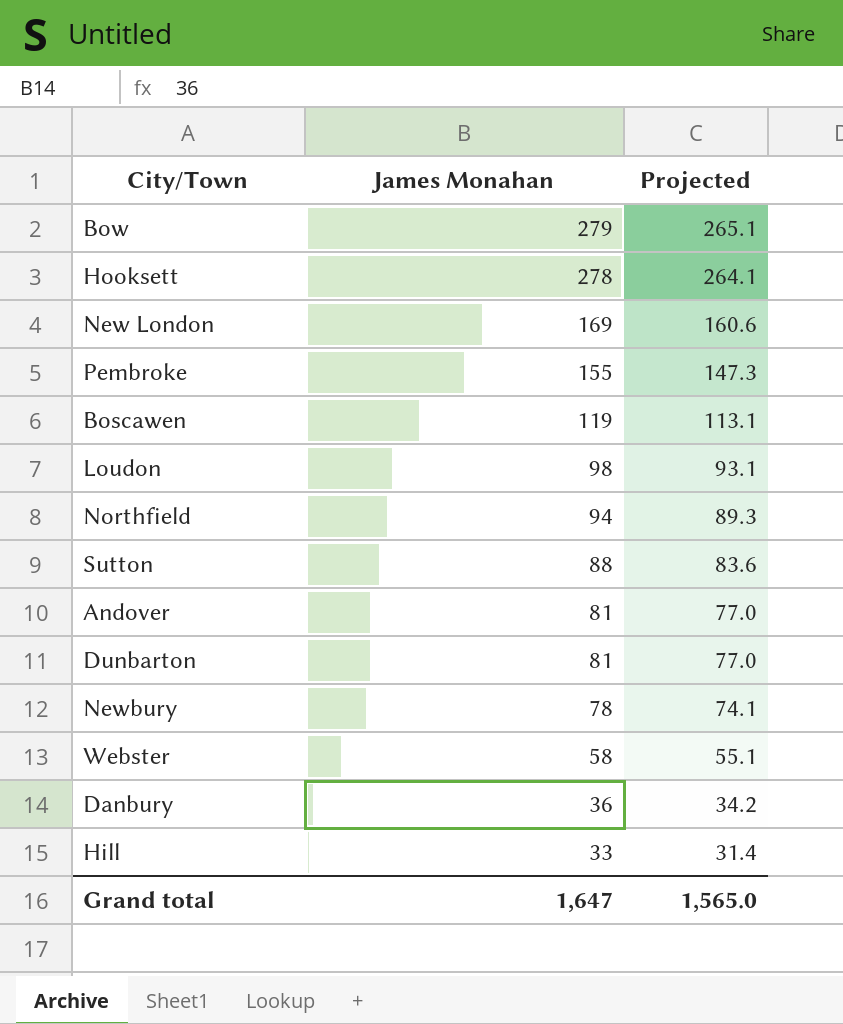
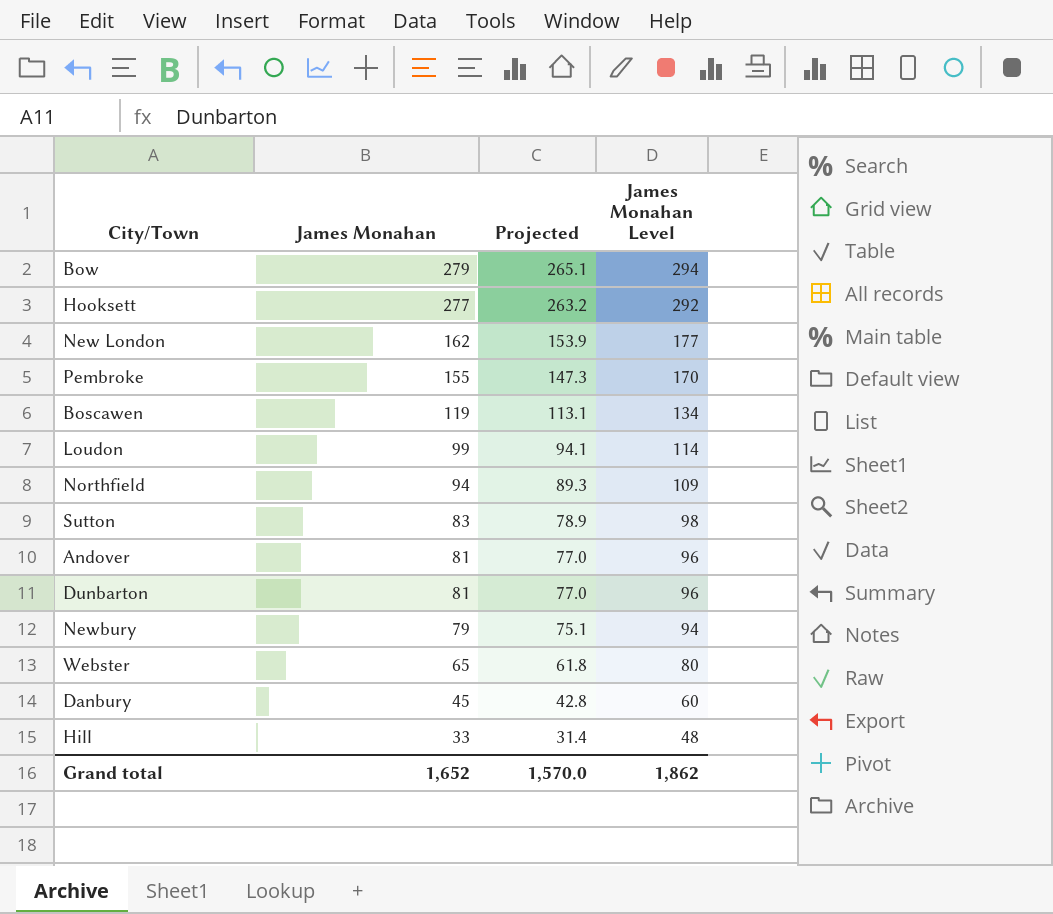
column James Monahan Level | formula: none -> [James Monahan] + 15
Hooksett | James Monahan: 278 -> 277
Hooksett | Projected: 264.1 -> 263.2
New London | James Monahan: 169 -> 162
New London | Projected: 160.6 -> 153.9
Loudon | James Monahan: 98 -> 99
Loudon | Projected: 93.1 -> 94.1
Sutton | James Monahan: 88 -> 83
Sutton | Projected: 83.6 -> 78.9
Newbury | James Monahan: 78 -> 79
Newbury | Projected: 74.1 -> 75.1
Webster | James Monahan: 58 -> 65
Webster | Projected: 55.1 -> 61.8
Danbury | James Monahan: 36 -> 45
Danbury | Projected: 34.2 -> 42.8
Grand total | James Monahan: 1,647 -> 1,652
Grand total | Projected: 1,565.0 -> 1,570.0

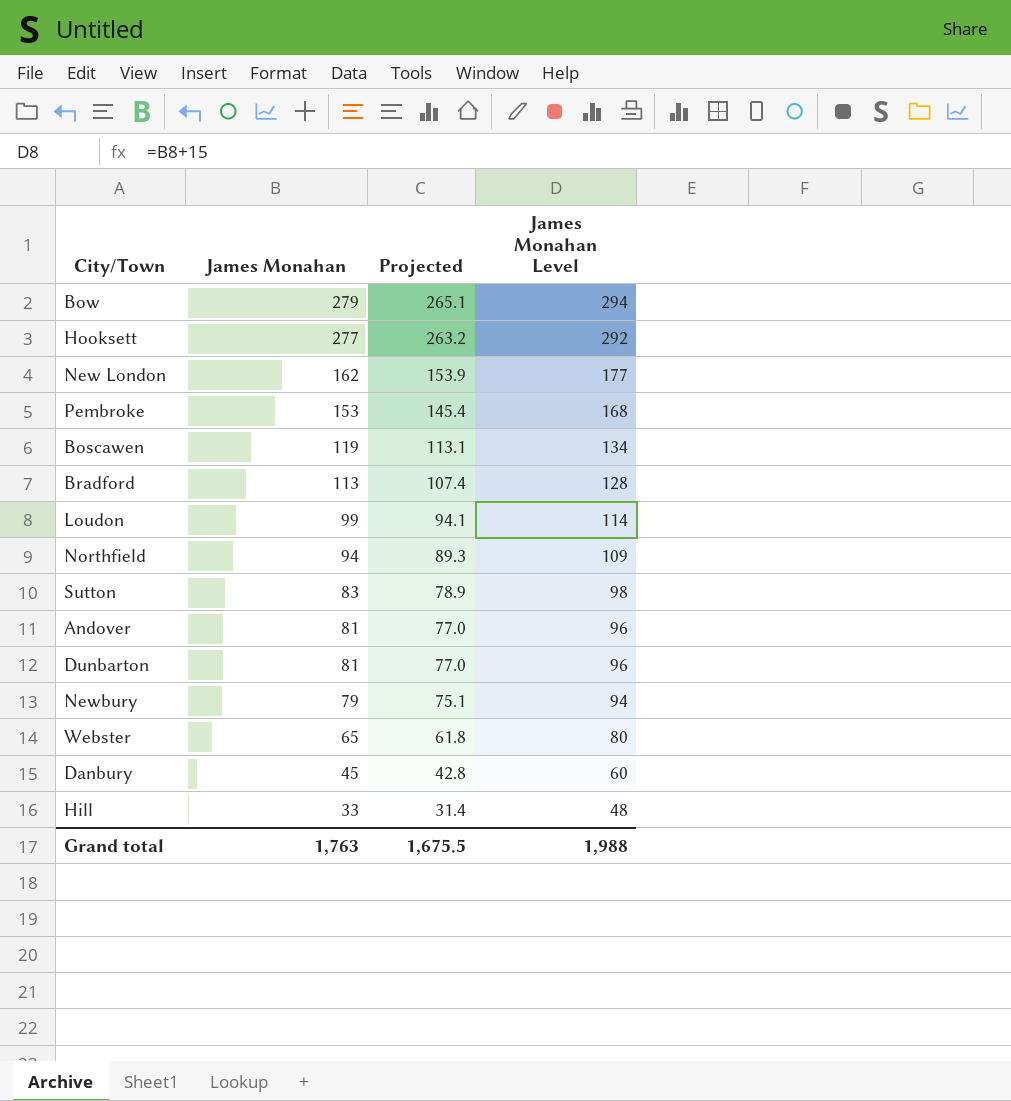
Pembroke | James Monahan: 155 -> 153
Pembroke | Projected: 147.3 -> 145.4
Pembroke | James Monahan Level: 170 -> 168
row Bradford: none -> 113 | 107.4 | 128
Grand total | James Monahan: 1,652 -> 1,763
Grand total | Projected: 1,570.0 -> 1,675.5
Grand total | James Monahan Level: 1,862 -> 1,988

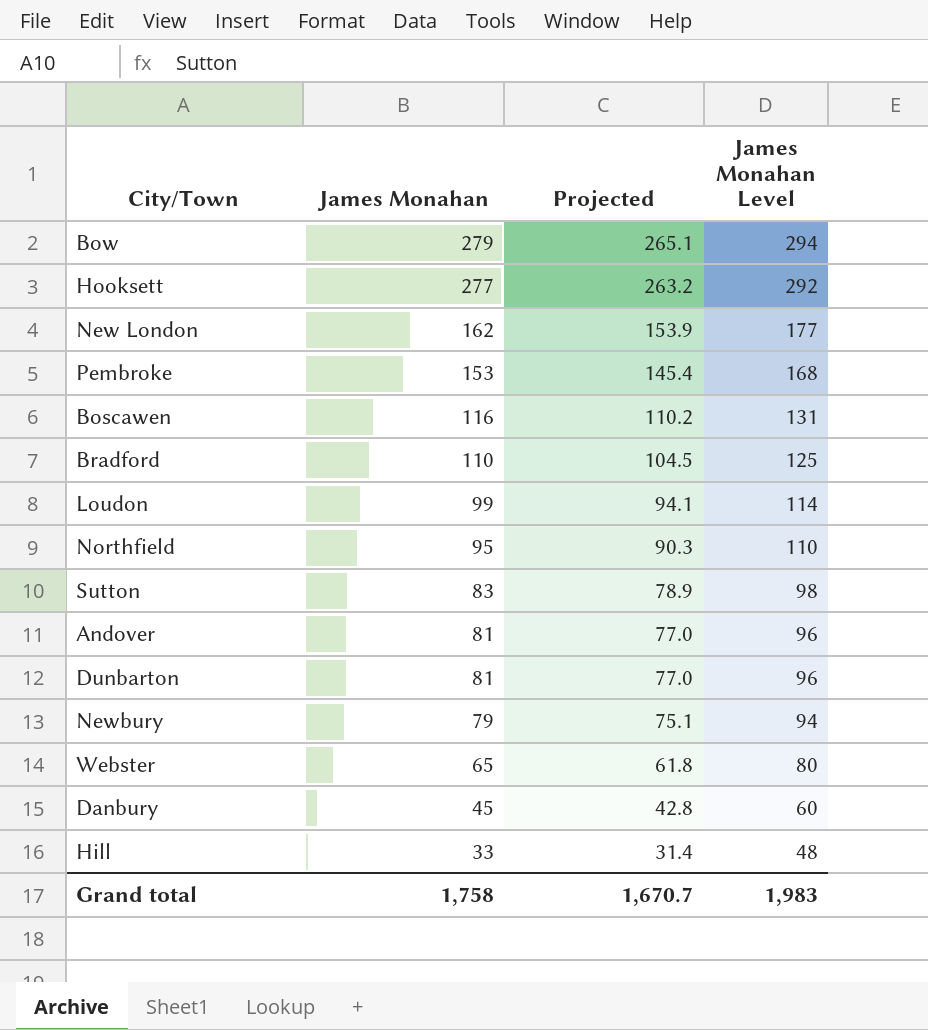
Boscawen | James Monahan: 119 -> 116
Boscawen | Projected: 113.1 -> 110.2
Boscawen | James Monahan Level: 134 -> 131
Bradford | James Monahan: 113 -> 110
Bradford | Projected: 107.4 -> 104.5
Bradford | James Monahan Level: 128 -> 125
Northfield | James Monahan: 94 -> 95
Northfield | Projected: 89.3 -> 90.3
Northfield | James Monahan Level: 109 -> 110
Grand total | James Monahan: 1,763 -> 1,758
Grand total | Projected: 1,675.5 -> 1,670.7
Grand total | James Monahan Level: 1,988 -> 1,983

